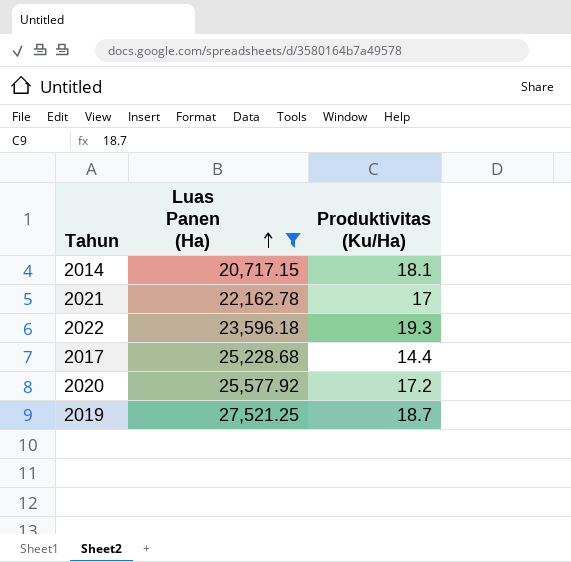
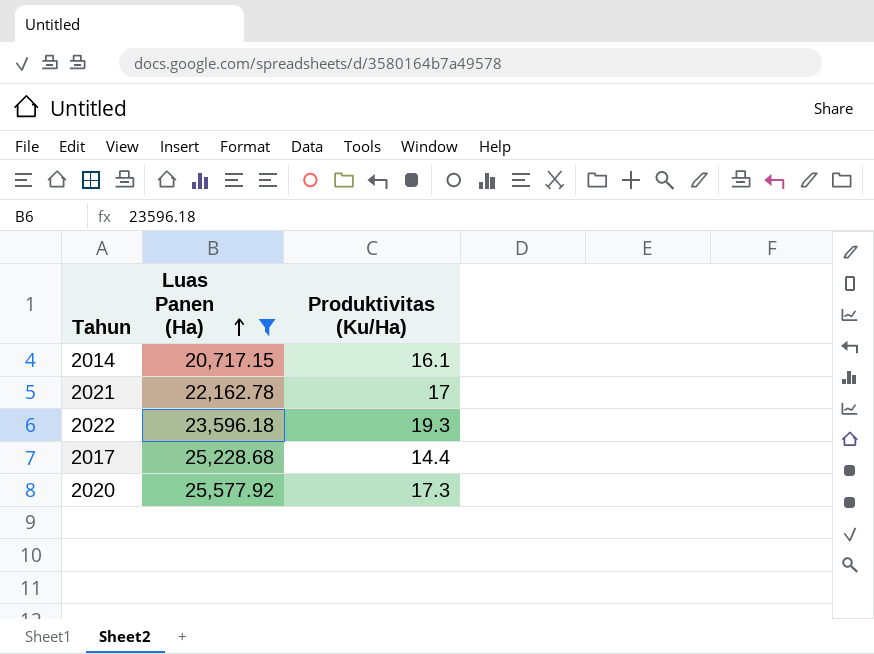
row 2019: 27,521.25 | 18.7 -> none
2014 | Produktivitas (Ku/Ha): 18.1 -> 16.1
2020 | Produktivitas (Ku/Ha): 17.2 -> 17.3

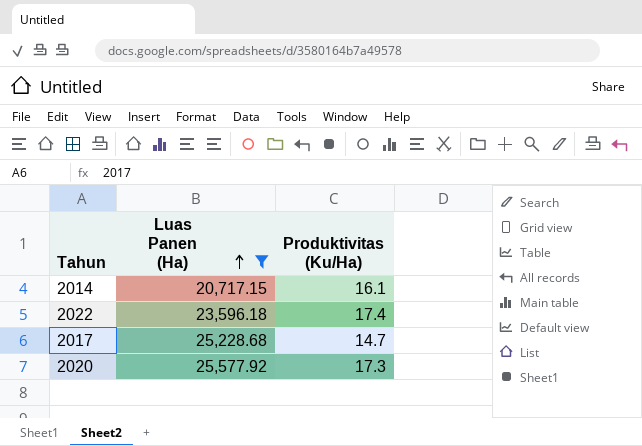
row 2021: 22,162.78 | 17 -> none
2022 | Produktivitas (Ku/Ha): 19.3 -> 17.4
2017 | Produktivitas (Ku/Ha): 14.4 -> 14.7

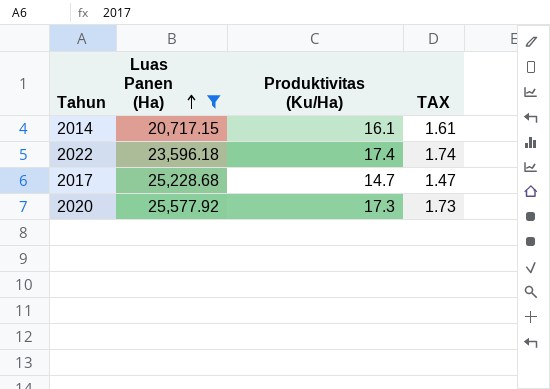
column TAX | formula: none -> [Produktivitas (Ku/Ha)] * 0.1

